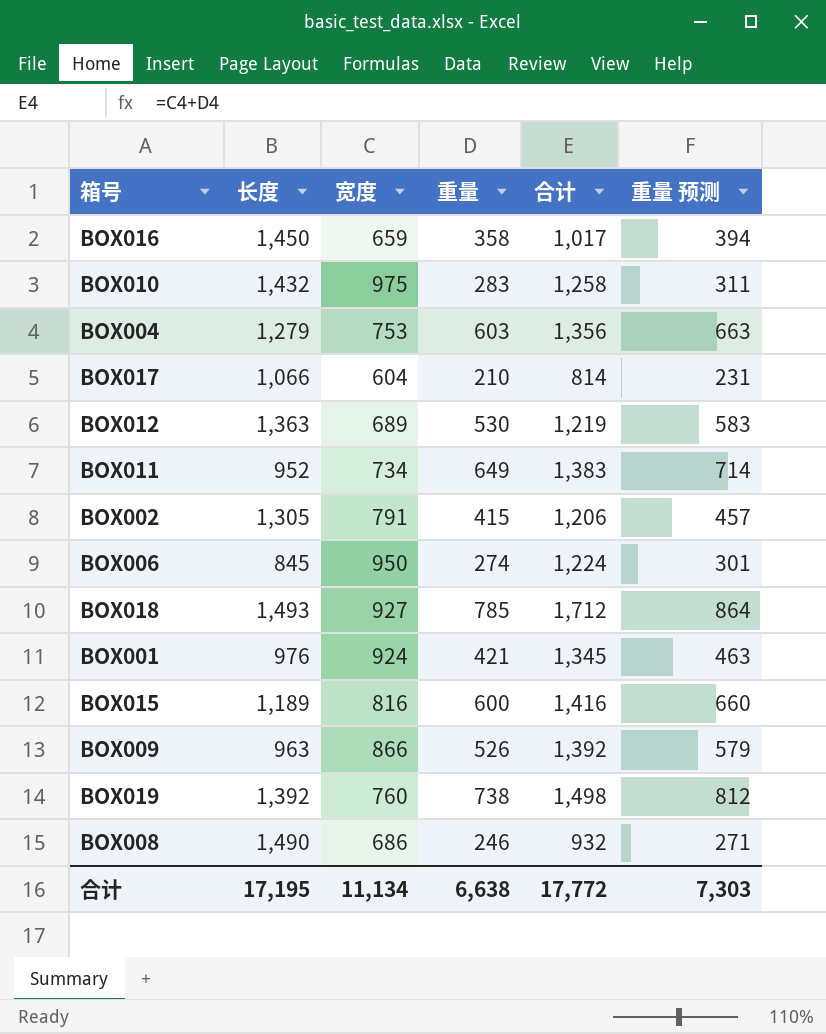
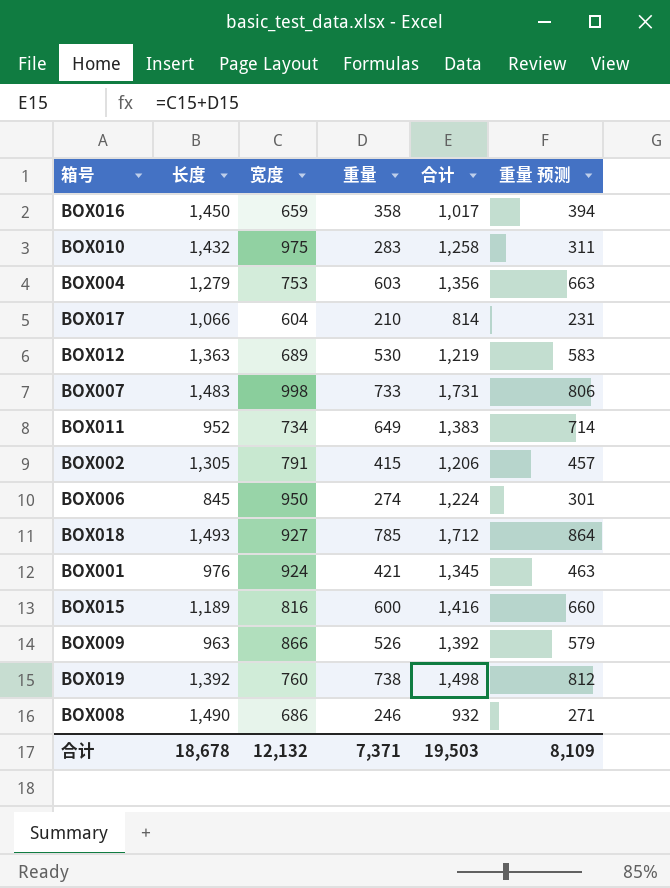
row BOX007: none -> 1,483 | 998 | 733 | 1,731 | 806
合计 | 长度: 17,195 -> 18,678
合计 | 宽度: 11,134 -> 12,132
合计 | 重量: 6,638 -> 7,371
合计 | 合计: 17,772 -> 19,503
合计 | 重量 预测: 7,303 -> 8,109

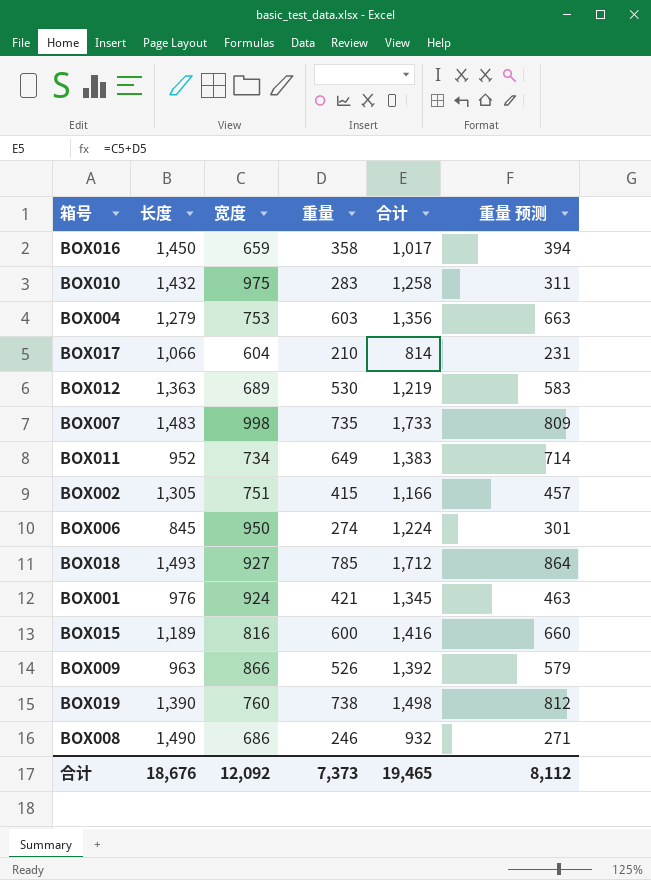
BOX007 | 重量: 733 -> 735
BOX007 | 合计: 1,731 -> 1,733
BOX007 | 重量 预测: 806 -> 809
BOX002 | 宽度: 791 -> 751
BOX002 | 合计: 1,206 -> 1,166
BOX019 | 长度: 1,392 -> 1,390
合计 | 长度: 18,678 -> 18,676
合计 | 宽度: 12,132 -> 12,092
合计 | 重量: 7,371 -> 7,373
合计 | 合计: 19,503 -> 19,465
合计 | 重量 预测: 8,109 -> 8,112

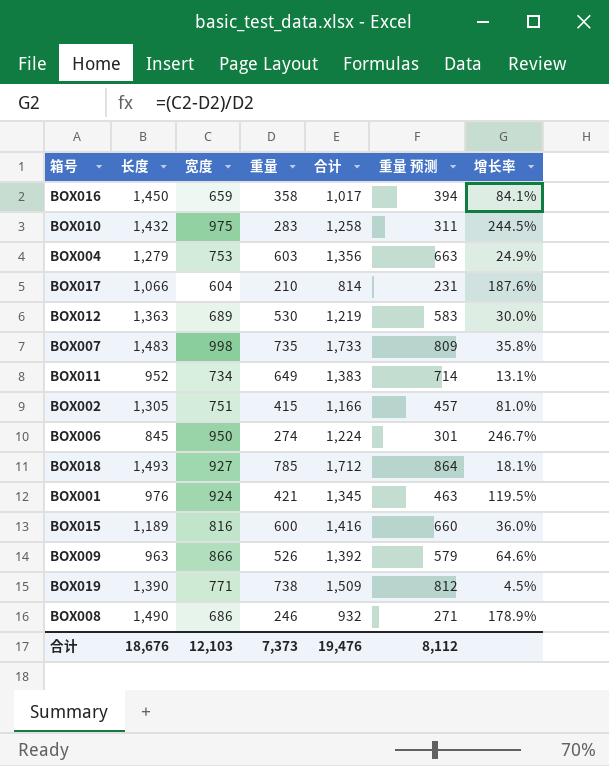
column 增长率 | formula: none -> ([宽度] - [重量]) / [重量]
BOX019 | 宽度: 760 -> 771
BOX019 | 合计: 1,498 -> 1,509
合计 | 宽度: 12,092 -> 12,103
合计 | 合计: 19,465 -> 19,476

